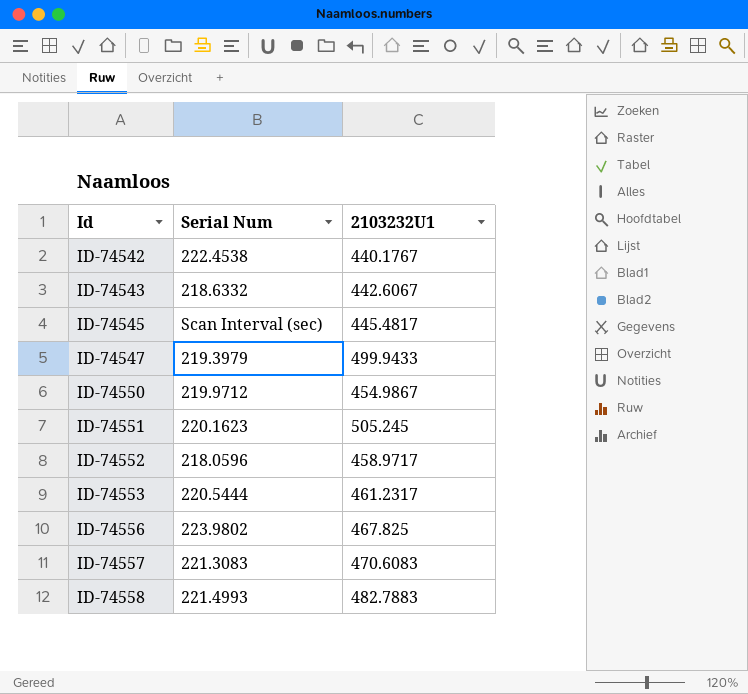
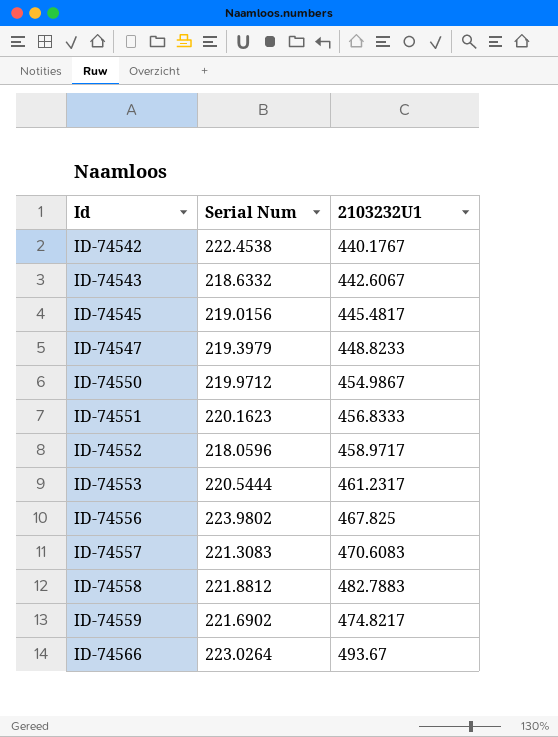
ID-74545 | Serial Num: Scan Interval (sec) -> 219.0156
ID-74547 | 2103232U1: 499.9433 -> 448.8233
ID-74551 | 2103232U1: 505.245 -> 456.8333
ID-74558 | Serial Num: 221.4993 -> 221.8812
row ID-74559: none -> 221.6902 | 474.8217
row ID-74566: none -> 223.0264 | 493.67

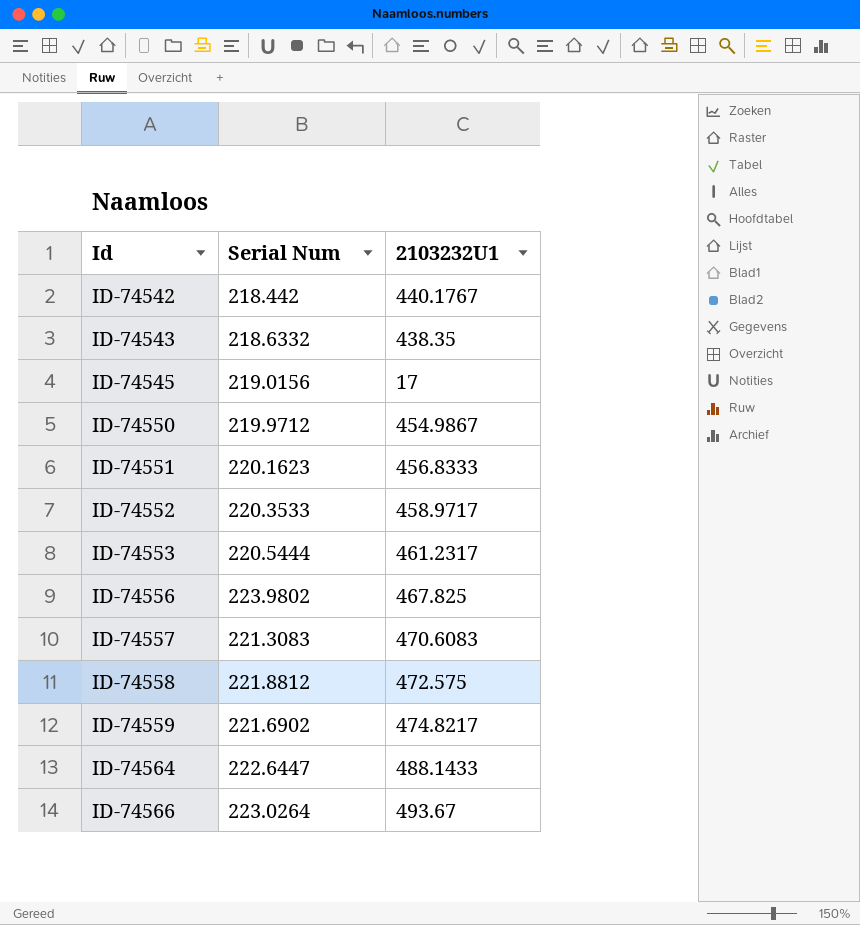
row ID-74547: 219.3979 | 448.8233 -> none
ID-74542 | Serial Num: 222.4538 -> 218.442
ID-74543 | 2103232U1: 442.6067 -> 438.35
ID-74545 | 2103232U1: 445.4817 -> 17
ID-74552 | Serial Num: 218.0596 -> 220.3533
ID-74558 | 2103232U1: 482.7883 -> 472.575
row ID-74564: none -> 222.6447 | 488.1433

